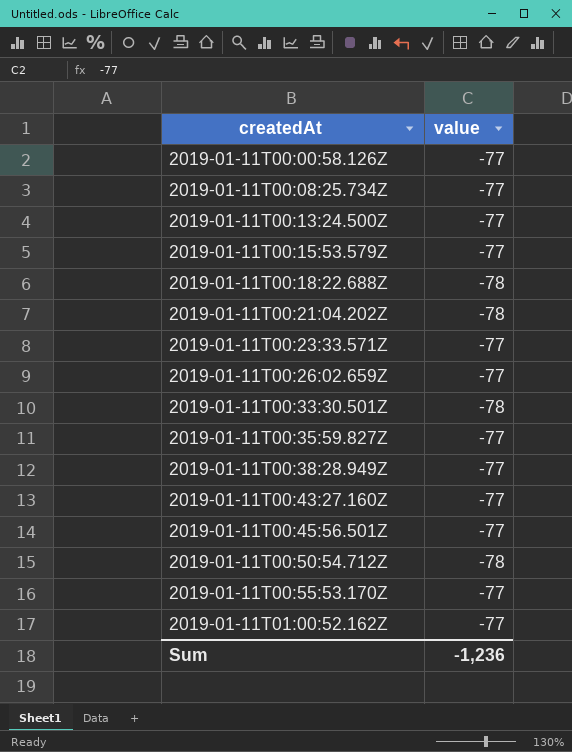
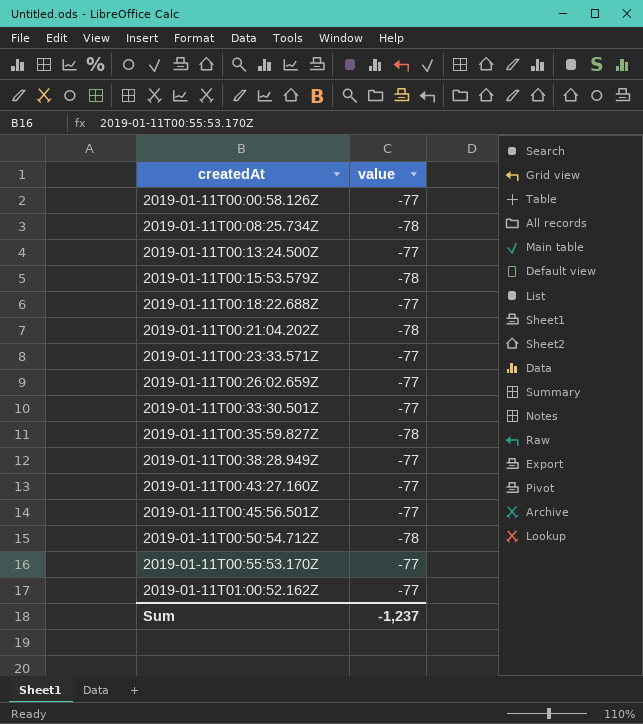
2019-01-11T00:08:25.734Z | value: -77 -> -78
2019-01-11T00:15:53.579Z | value: -77 -> -78
2019-01-11T00:18:22.688Z | value: -78 -> -77
2019-01-11T00:33:30.501Z | value: -78 -> -77
2019-01-11T00:35:59.827Z | value: -77 -> -78
Sum | value: -1,236 -> -1,237

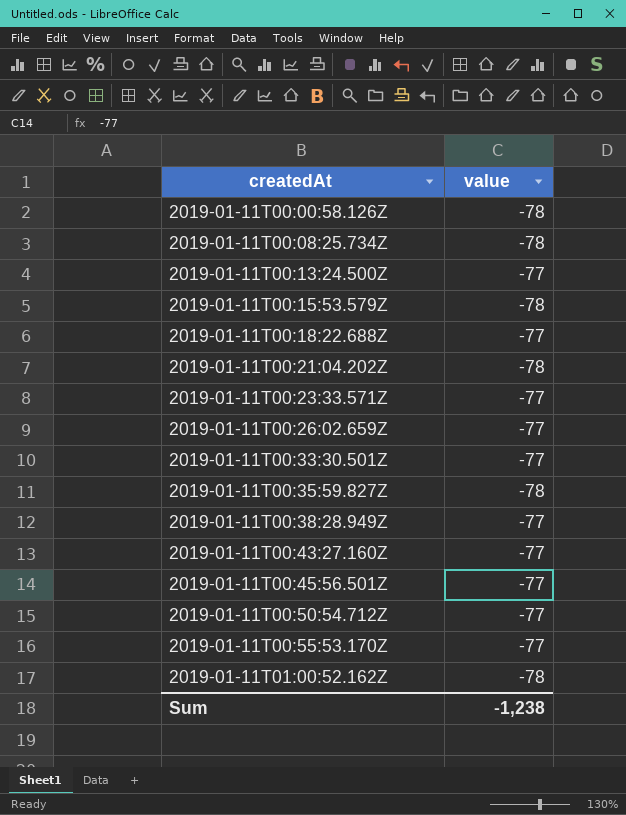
2019-01-11T00:00:58.126Z | value: -77 -> -78
2019-01-11T00:50:54.712Z | value: -78 -> -77
2019-01-11T01:00:52.162Z | value: -77 -> -78
Sum | value: -1,237 -> -1,238

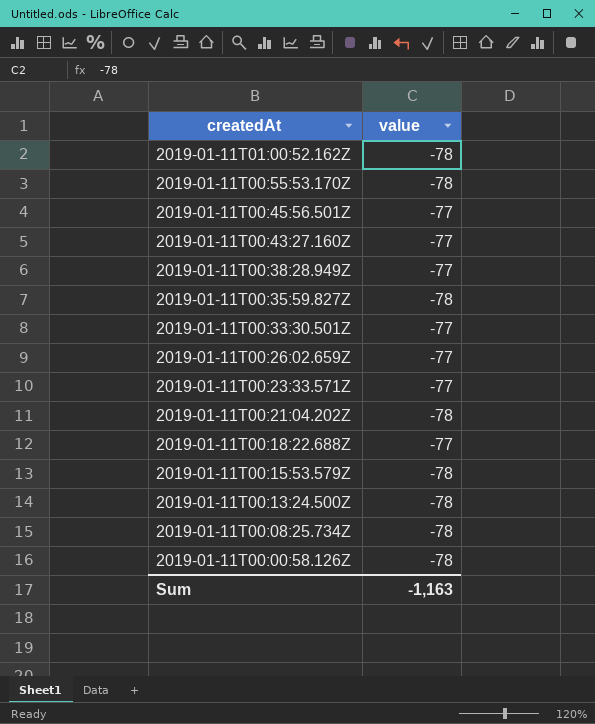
row order: createdAt ascending -> createdAt descending
row 2019-01-11T00:50:54.712Z: -77 -> none
2019-01-11T00:55:53.170Z | value: -77 -> -78
2019-01-11T00:13:24.500Z | value: -77 -> -78
Sum | value: -1,238 -> -1,163

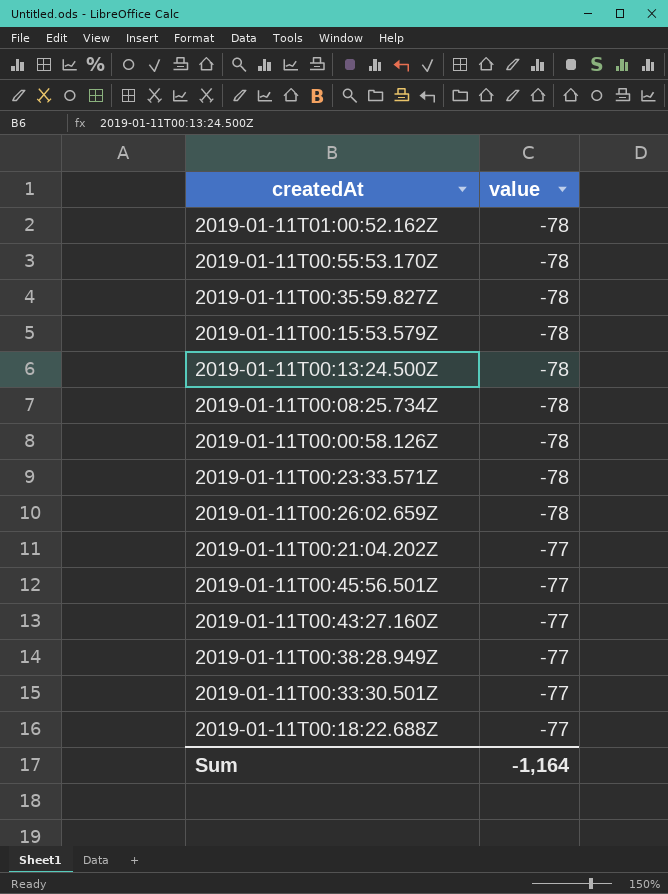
row order: createdAt descending -> value ascending
2019-01-11T00:23:33.571Z | value: -77 -> -78
2019-01-11T00:26:02.659Z | value: -77 -> -78
2019-01-11T00:21:04.202Z | value: -78 -> -77
Sum | value: -1,163 -> -1,164

